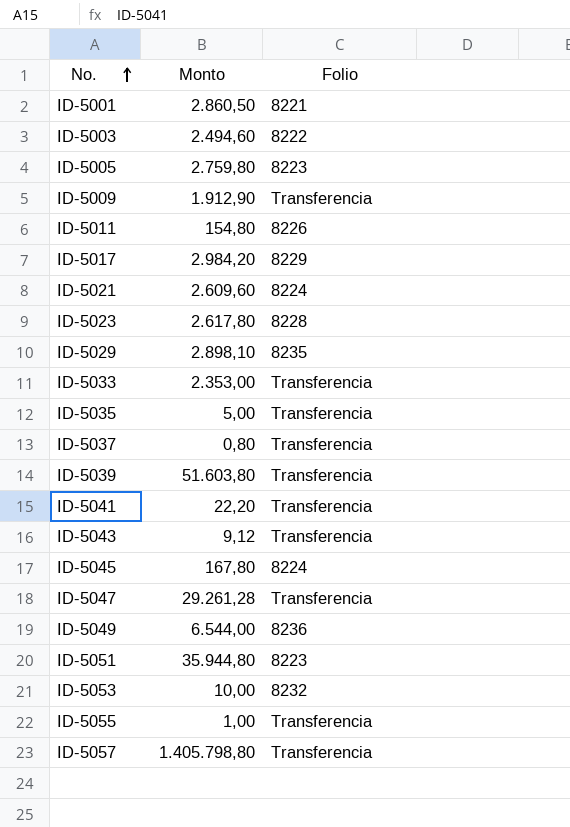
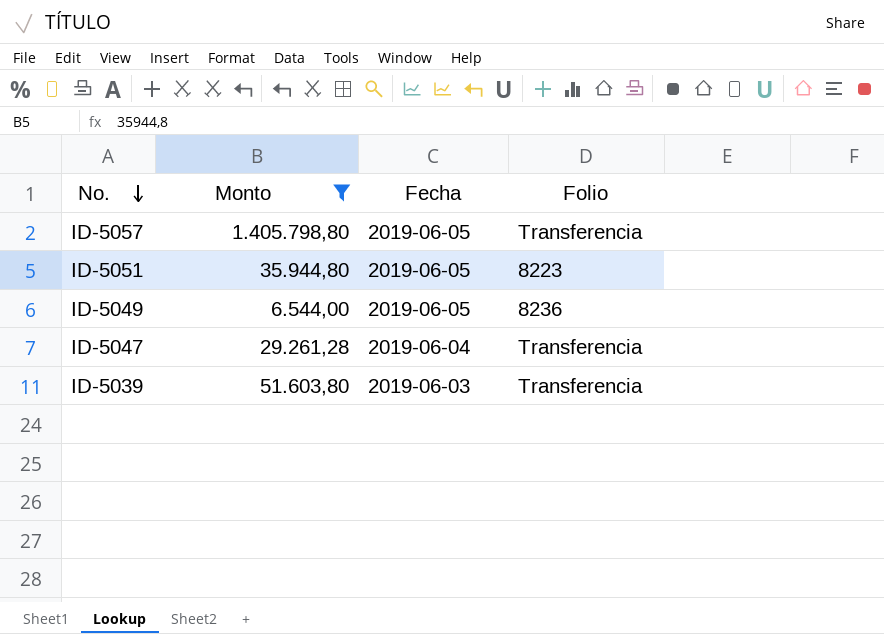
filter: none -> Monto >= 6.544,00
row order: No. ascending -> No. descending
column Fecha | position: none -> 3

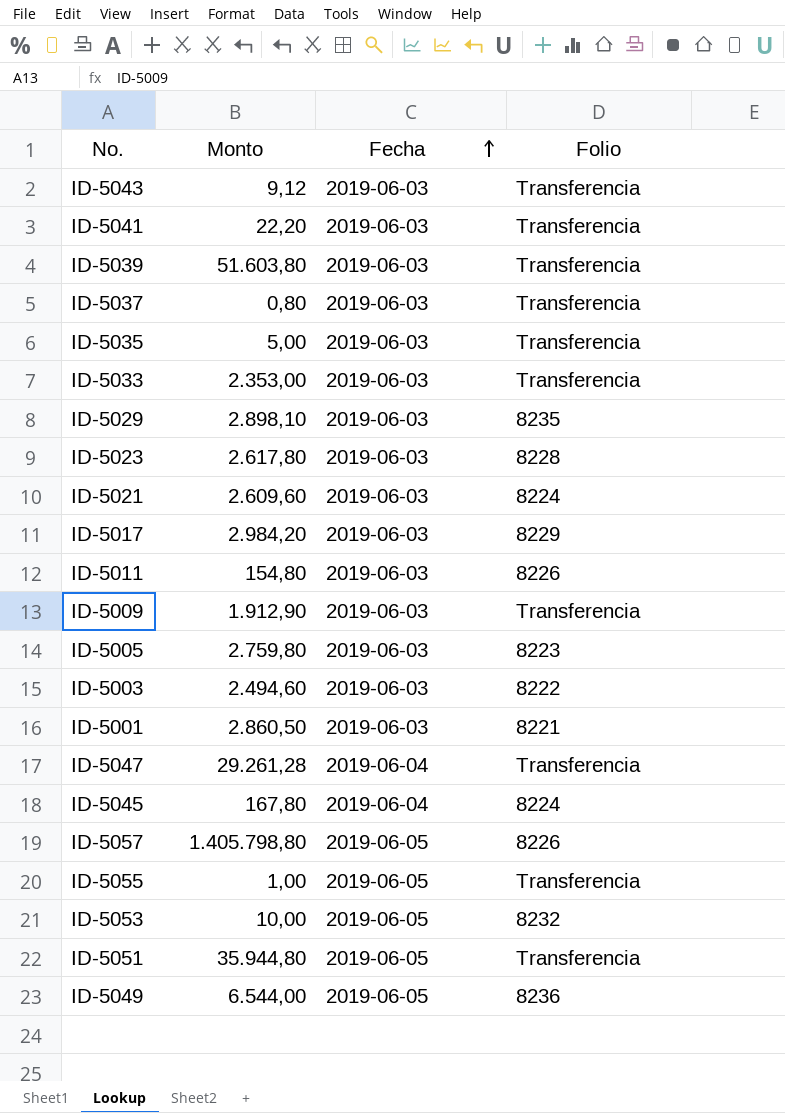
filter: Monto >= 6.544,00 -> none
row order: No. descending -> Fecha ascending
ID-5057 | Folio: Transferencia -> 8226
ID-5051 | Folio: 8223 -> Transferencia

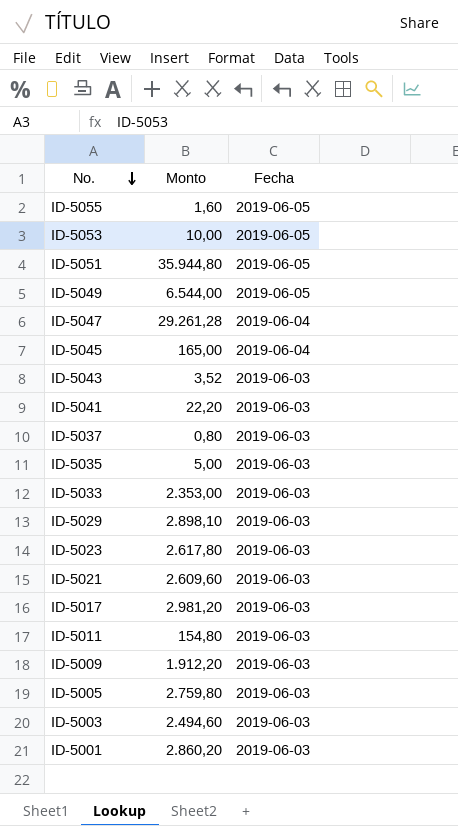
row order: Fecha ascending -> No. descending
column Folio | position: 4 -> none
row ID-5039: 51.603,80 | 2019-06-03 | Transferencia -> none
row ID-5057: 1.405.798,80 | 2019-06-05 | 8226 -> none
ID-5055 | Monto: 1,00 -> 1,60
ID-5045 | Monto: 167,80 -> 165,00
ID-5043 | Monto: 9,12 -> 3,52
ID-5017 | Monto: 2.984,20 -> 2.981,20
ID-5009 | Monto: 1.912,90 -> 1.912,20
ID-5001 | Monto: 2.860,50 -> 2.860,20

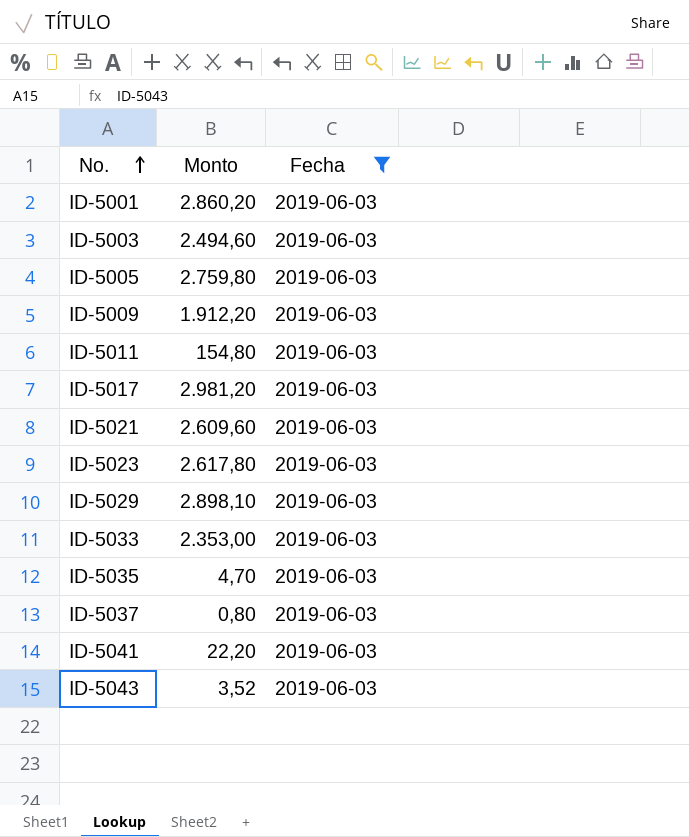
filter: none -> Fecha = 2019-06-03
row order: No. descending -> No. ascending
ID-5035 | Monto: 5,00 -> 4,70

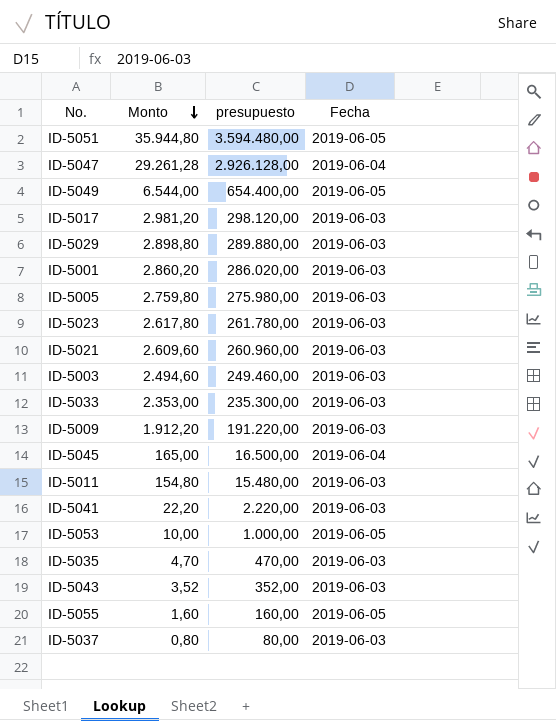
filter: Fecha = 2019-06-03 -> none
row order: No. ascending -> Monto descending
column presupuesto | formula: none -> [Monto] * 100
ID-5029 | Monto: 2.898,10 -> 2.898,80

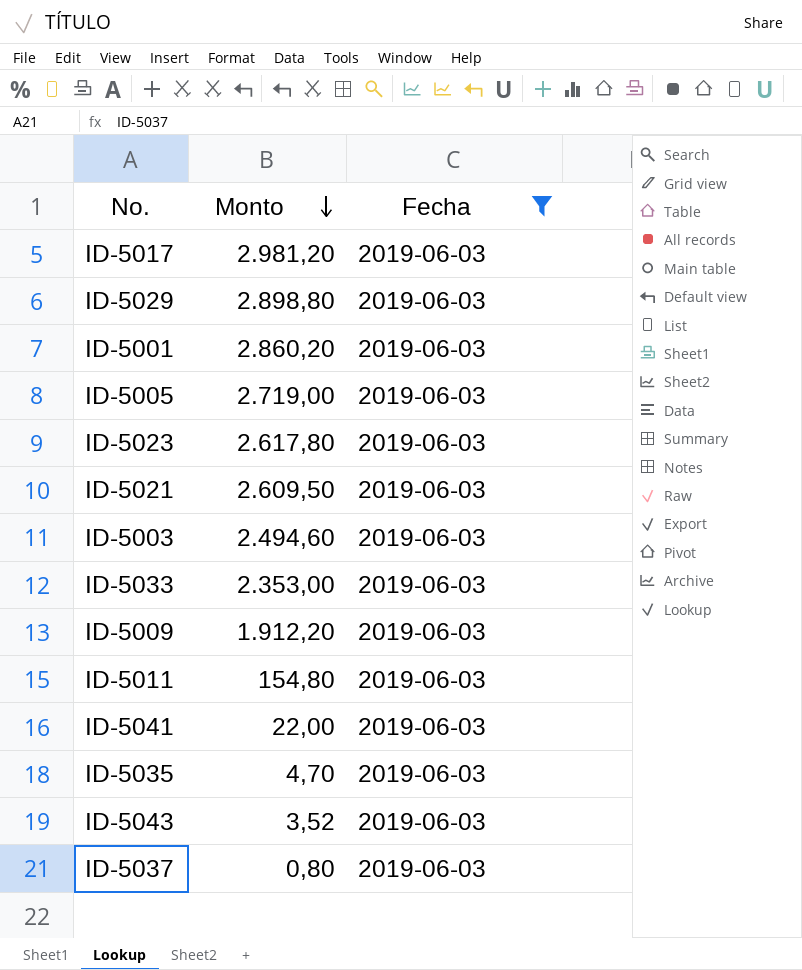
filter: none -> Fecha = 2019-06-03
column presupuesto | formula: [Monto] * 100 -> none
ID-5005 | Monto: 2.759,80 -> 2.719,00
ID-5021 | Monto: 2.609,60 -> 2.609,50
ID-5041 | Monto: 22,20 -> 22,00

